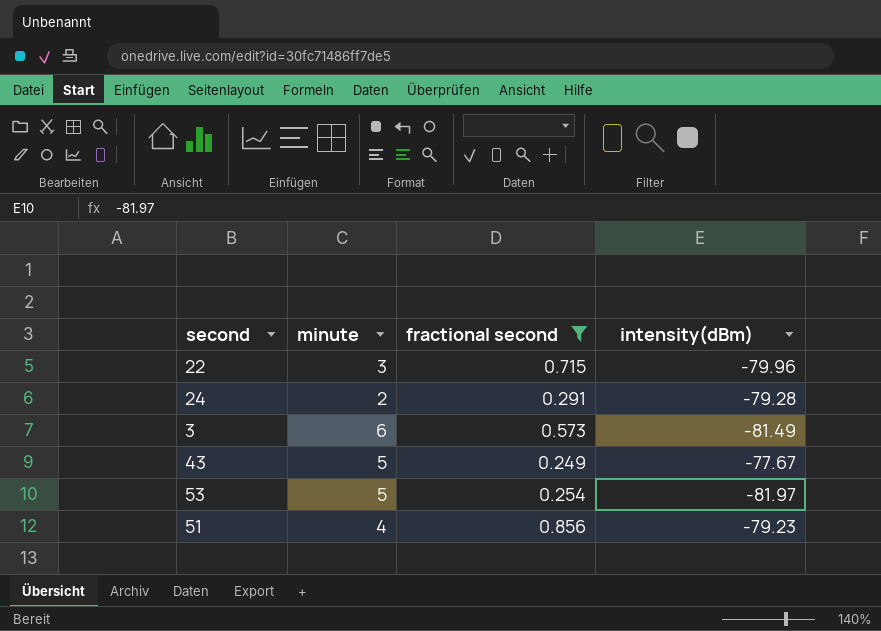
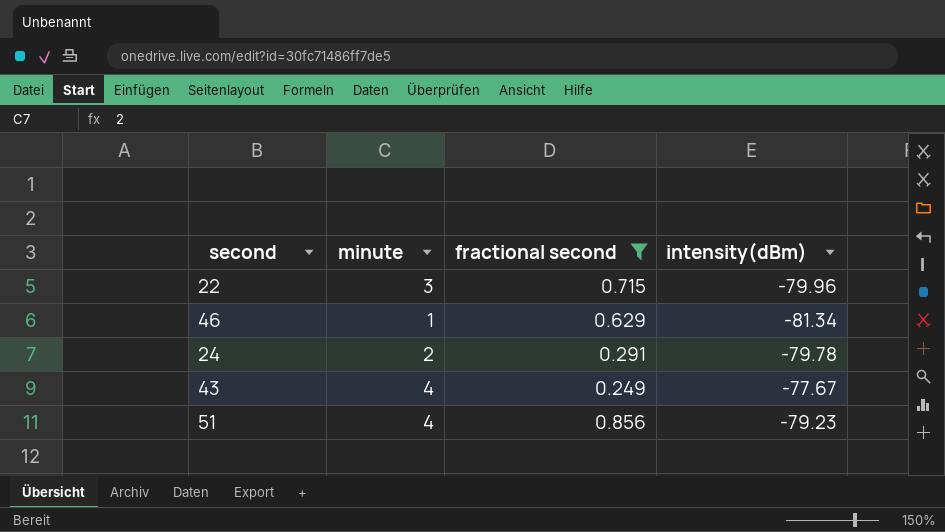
row 3: 6 | 0.573 | -81.49 -> none
row 53: 5 | 0.254 | -81.97 -> none
row 46: none -> 1 | 0.629 | -81.34
24 | intensity(dBm): -79.28 -> -79.78
43 | minute: 5 -> 4

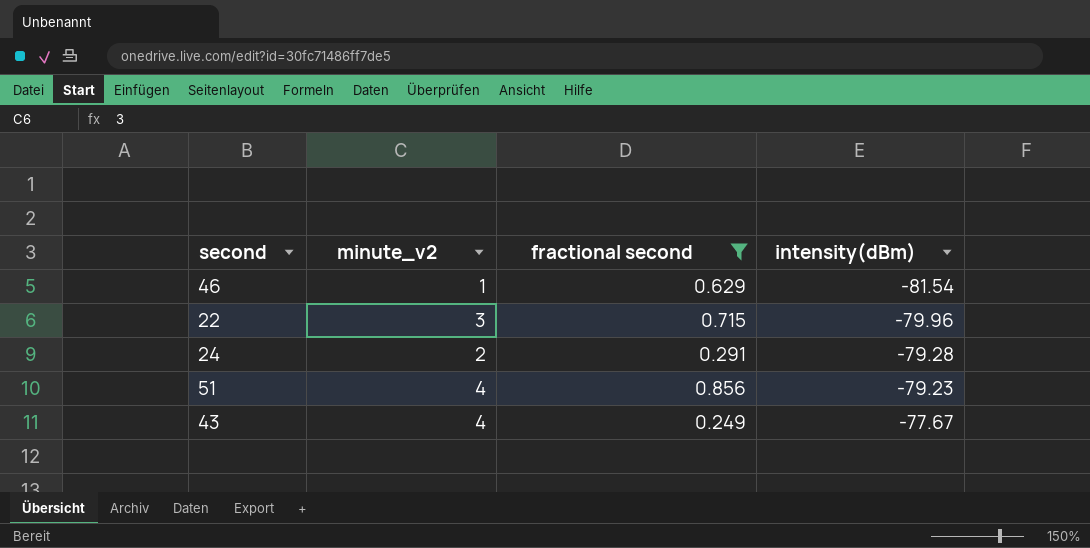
row order: none -> intensity(dBm) ascending
column name: minute -> minute_v2
46 | intensity(dBm): -81.34 -> -81.54
24 | intensity(dBm): -79.78 -> -79.28

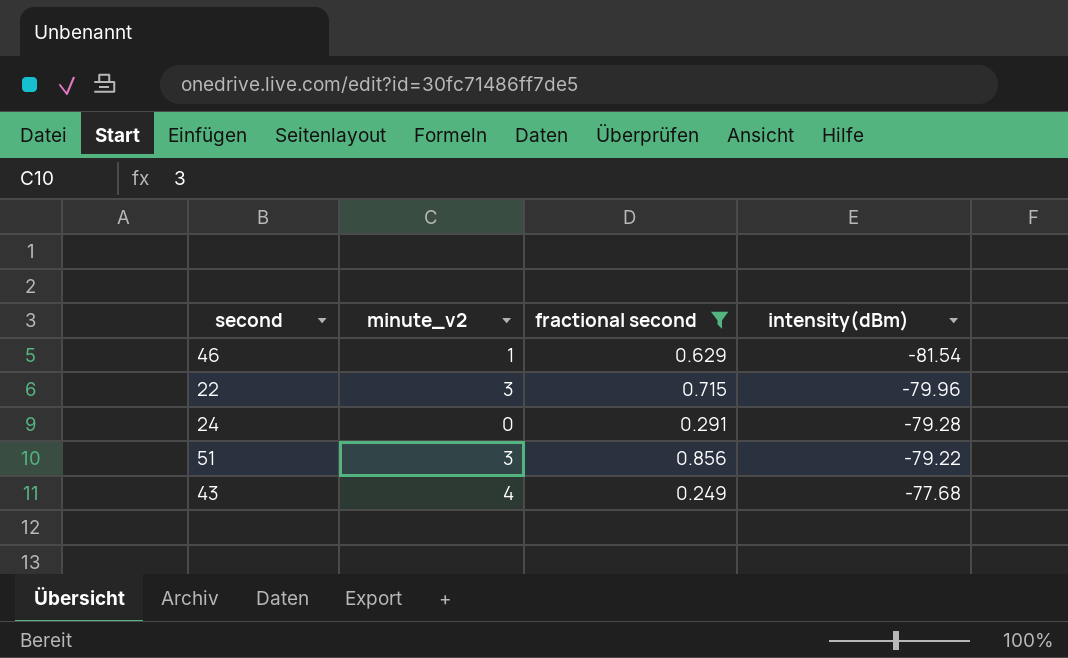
24 | minute_v2: 2 -> 0
51 | minute_v2: 4 -> 3
51 | intensity(dBm): -79.23 -> -79.22
43 | intensity(dBm): -77.67 -> -77.68

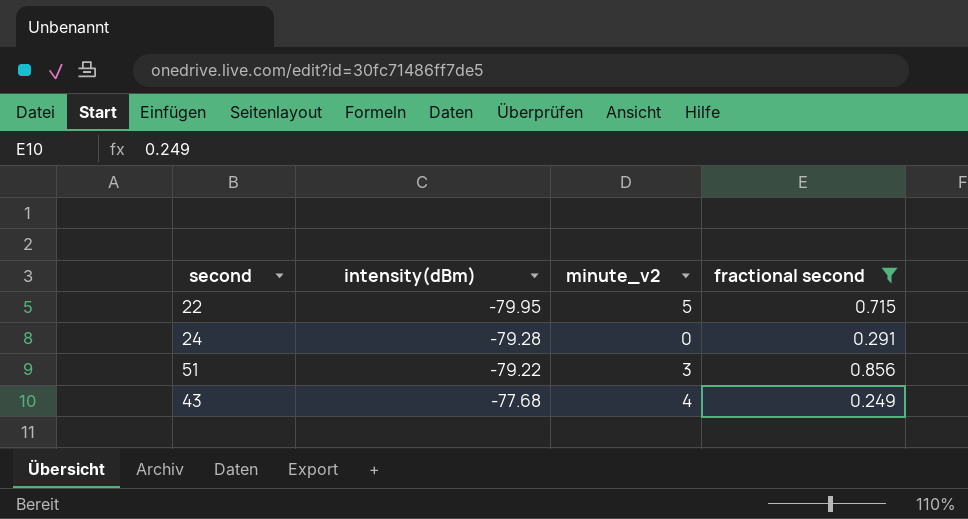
column intensity(dBm) | position: 4 -> 2
row 46: 1 | 0.629 | -81.54 -> none
22 | intensity(dBm): -79.96 -> -79.95
22 | minute_v2: 3 -> 5

